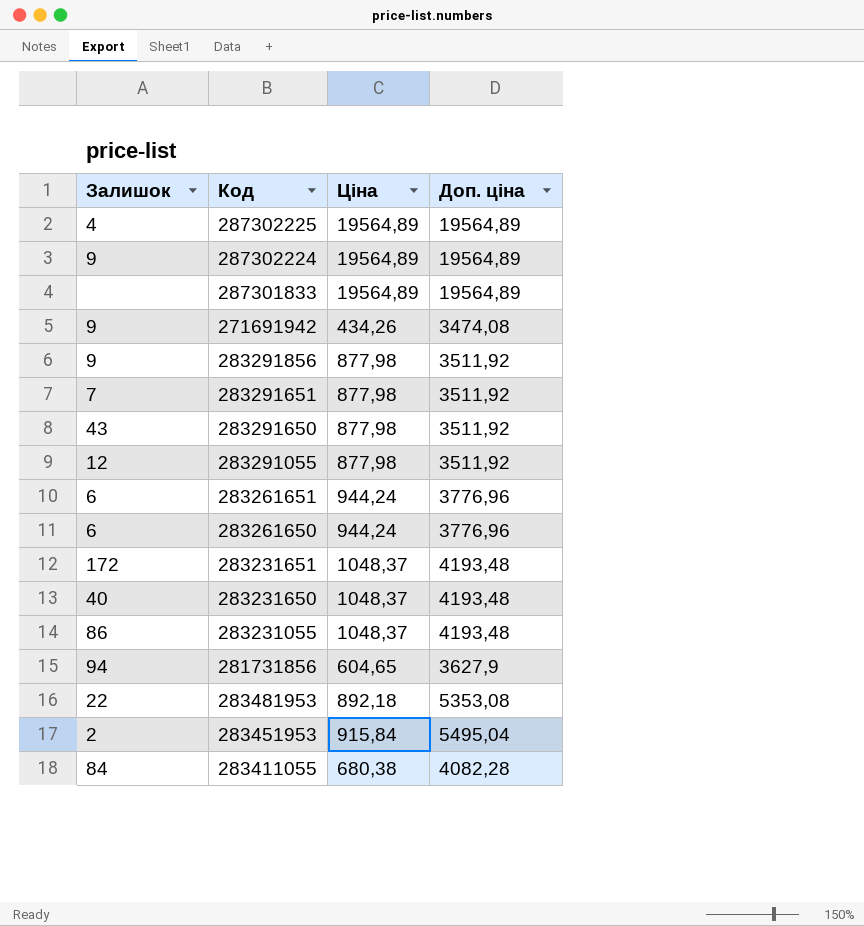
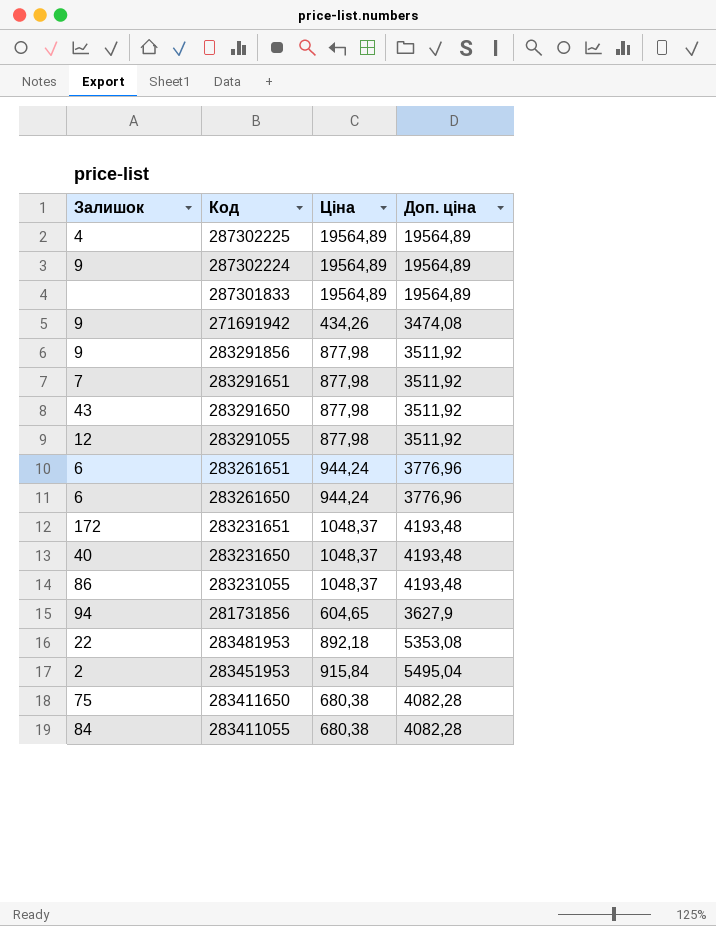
row 283411650: none -> 75 | 680,38 | 4082,28

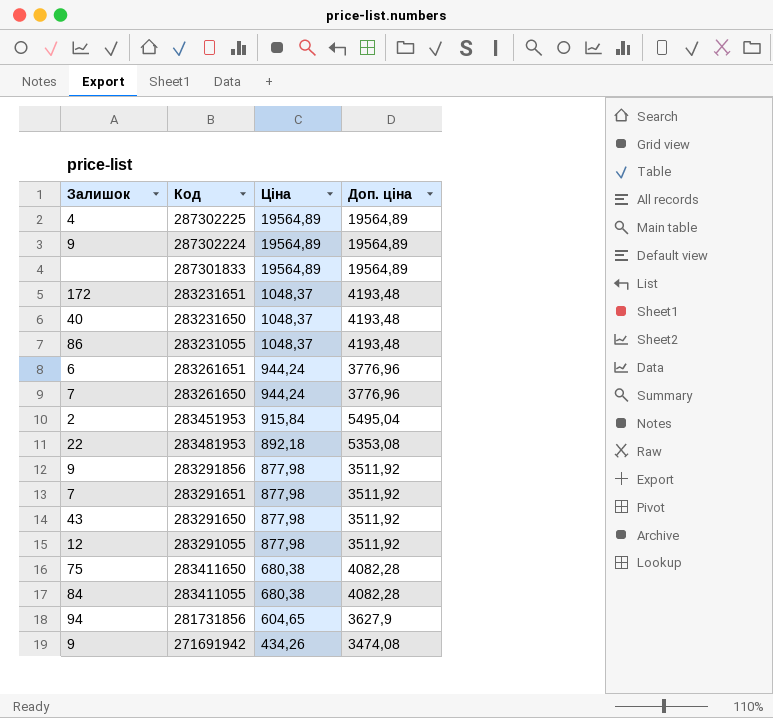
row order: none -> Ціна descending
283261650 | Залишок: 6 -> 7

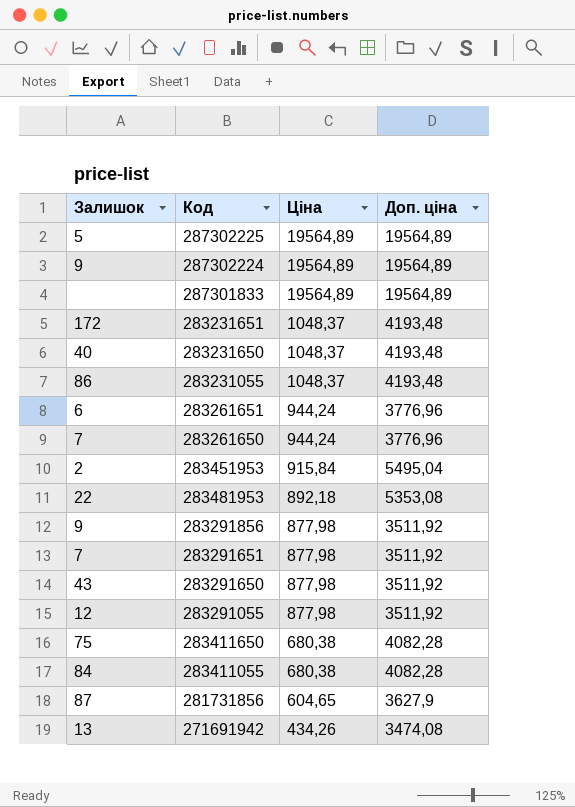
287302225 | Залишок: 4 -> 5
281731856 | Залишок: 94 -> 87
271691942 | Залишок: 9 -> 13

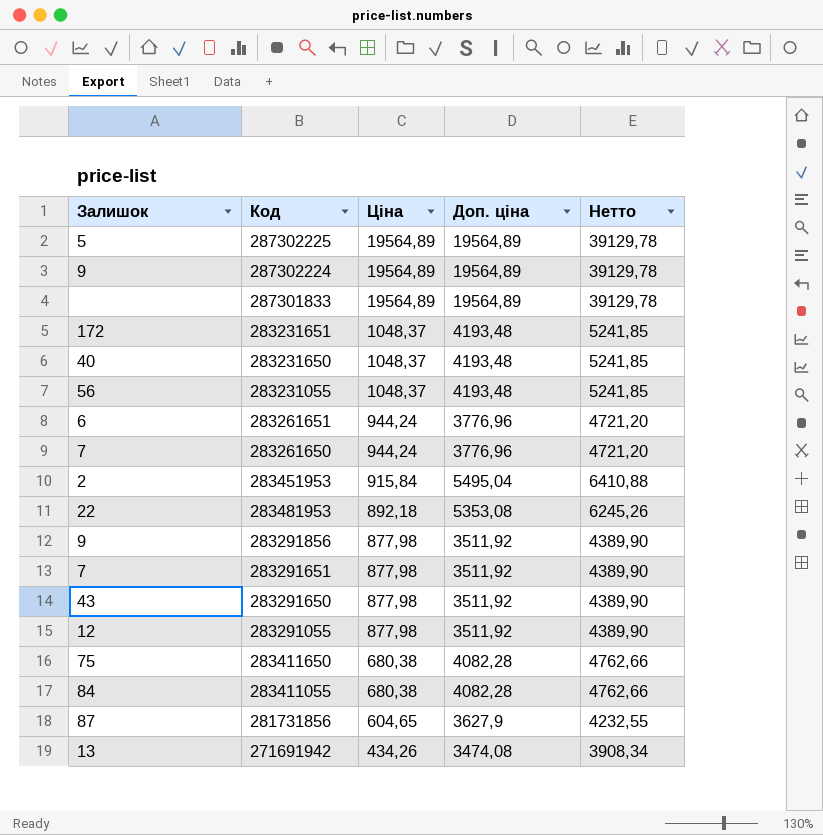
column Нетто | formula: none -> [Ціна] + [Доп. ціна]
283231055 | Залишок: 86 -> 56

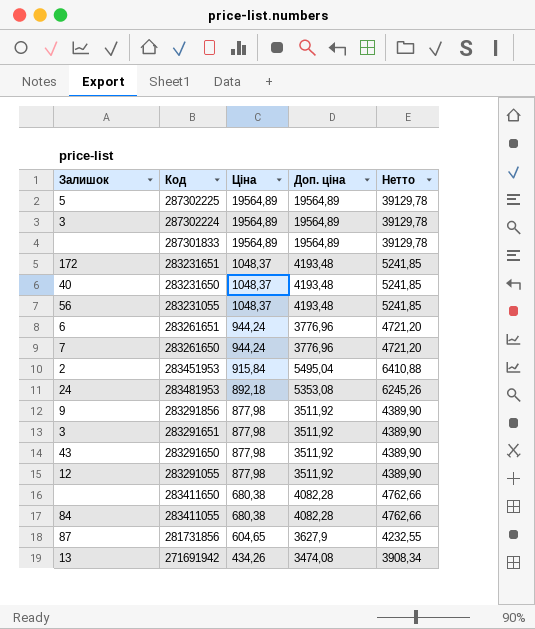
287302224 | Залишок: 9 -> 3
283481953 | Залишок: 22 -> 24
283291651 | Залишок: 7 -> 3
283411650 | Залишок: 75 -> none

